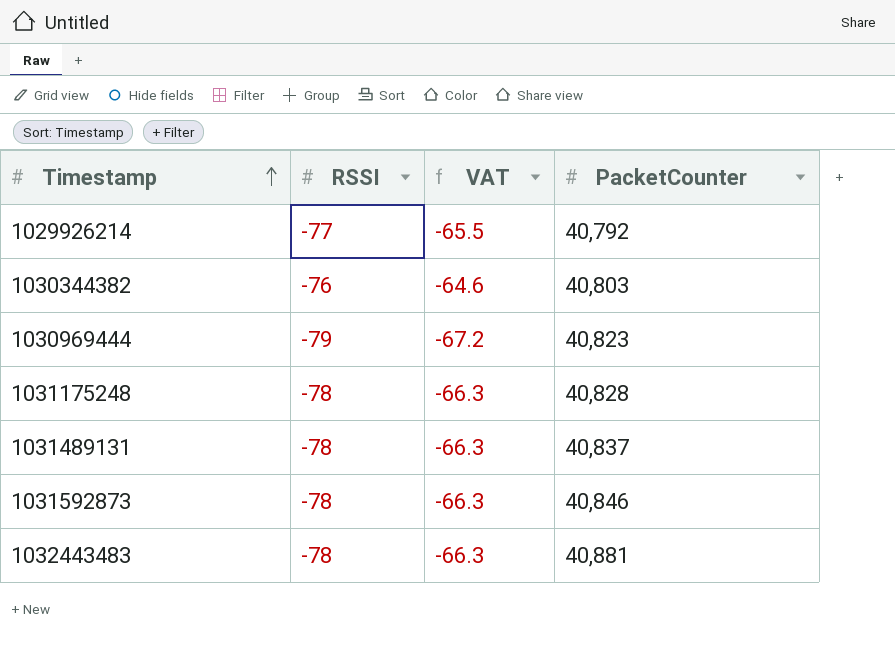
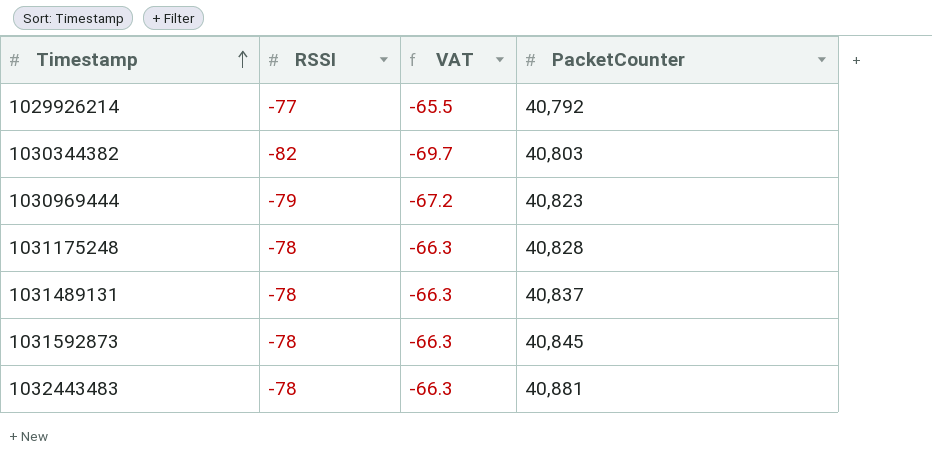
1030344382 | RSSI: -76 -> -82
1030344382 | VAT: -64.6 -> -69.7
1031592873 | PacketCounter: 40,846 -> 40,845

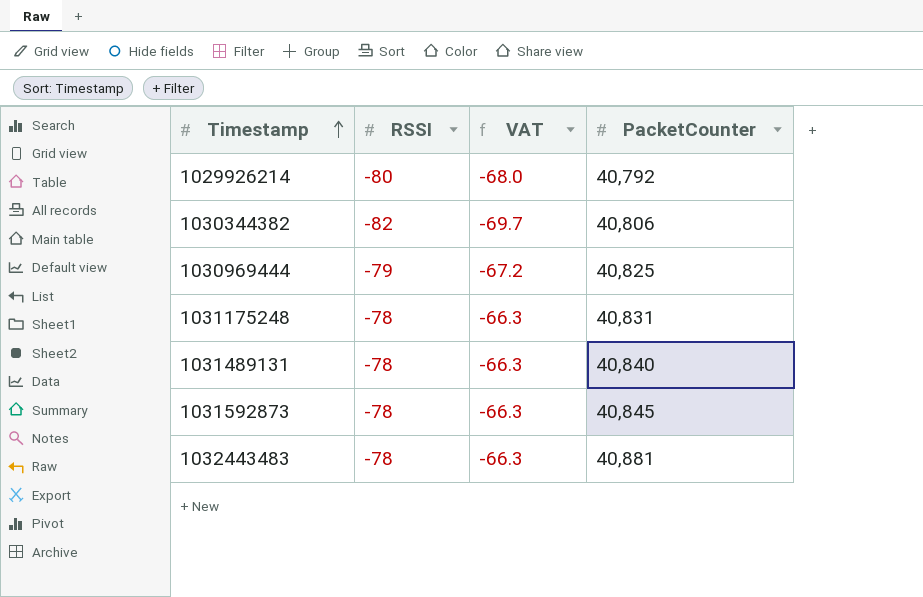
1029926214 | RSSI: -77 -> -80
1029926214 | VAT: -65.5 -> -68.0
1030344382 | PacketCounter: 40,803 -> 40,806
1030969444 | PacketCounter: 40,823 -> 40,825
1031175248 | PacketCounter: 40,828 -> 40,831
1031489131 | PacketCounter: 40,837 -> 40,840

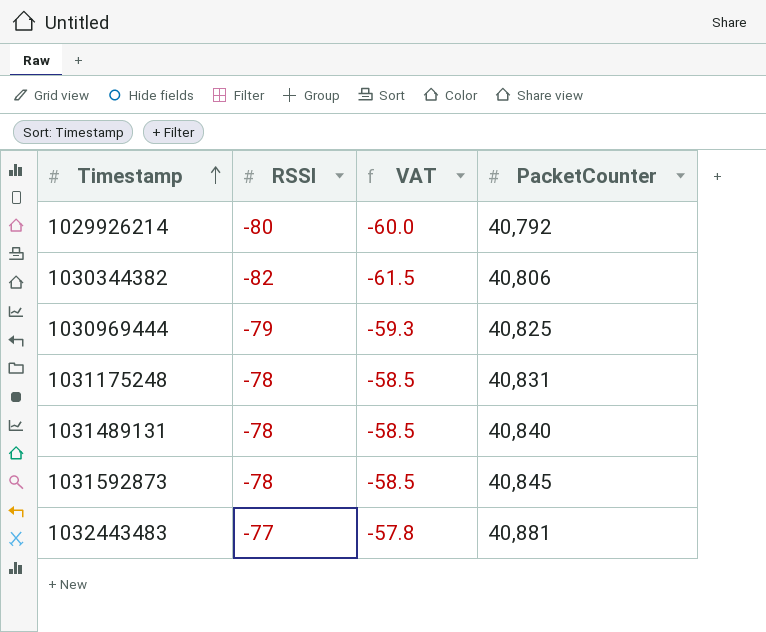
column VAT | formula: [RSSI] * 0.85 -> [RSSI] * 0.75
1032443483 | RSSI: -78 -> -77

